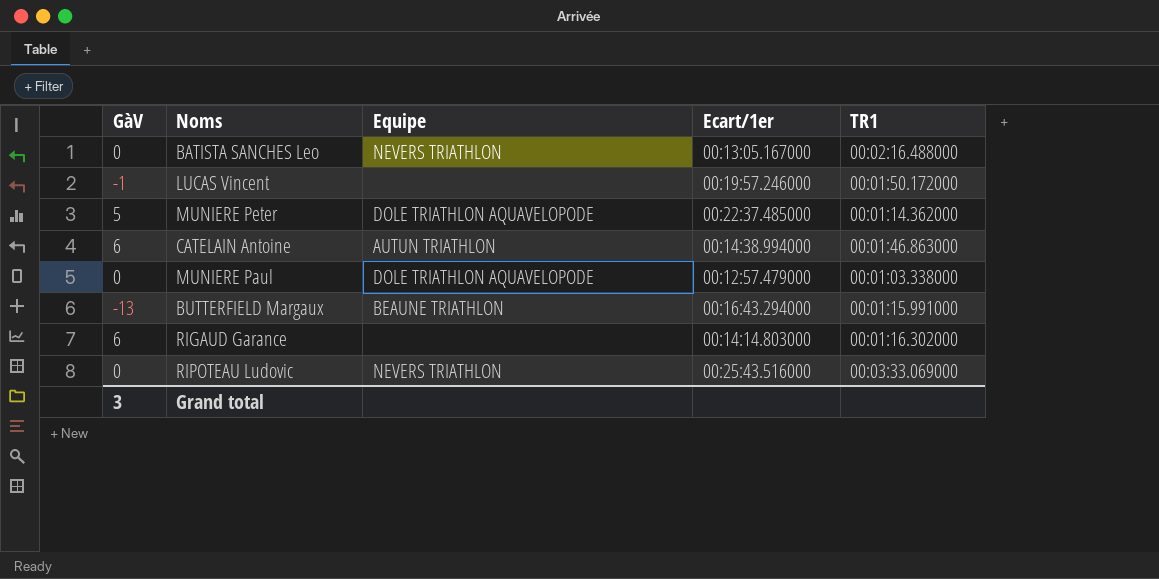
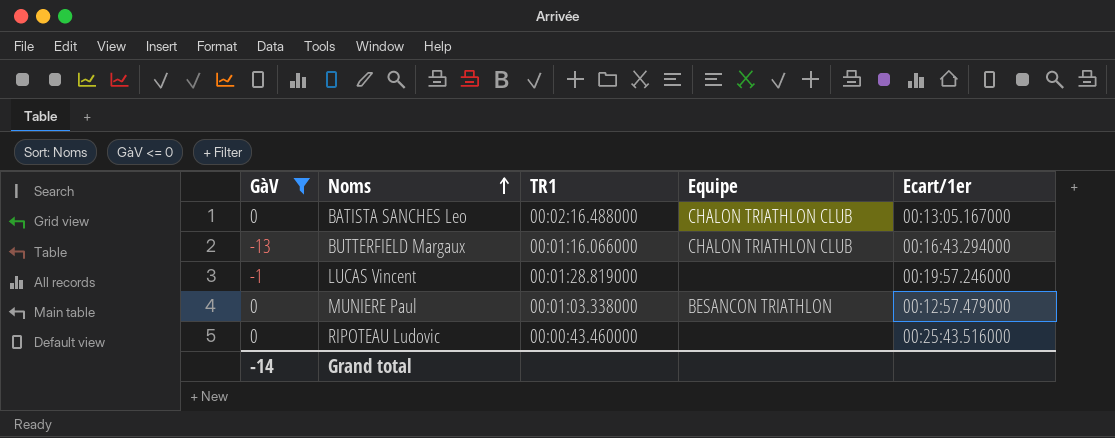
filter: none -> GàV <= 0
row order: none -> Noms ascending
column TR1 | position: 5 -> 3
BATISTA SANCHES Leo | Equipe: NEVERS TRIATHLON -> CHALON TRIATHLON CLUB
BUTTERFIELD Margaux | TR1: 00:01:15.991000 -> 00:01:16.066000
BUTTERFIELD Margaux | Equipe: BEAUNE TRIATHLON -> CHALON TRIATHLON CLUB
LUCAS Vincent | TR1: 00:01:50.172000 -> 00:01:28.819000
MUNIERE Paul | Equipe: DOLE TRIATHLON AQUAVELOPODE -> BESANCON TRIATHLON
RIPOTEAU Ludovic | TR1: 00:03:33.069000 -> 00:00:43.460000
RIPOTEAU Ludovic | Equipe: NEVERS TRIATHLON -> none
Grand total | GàV: 3 -> -14

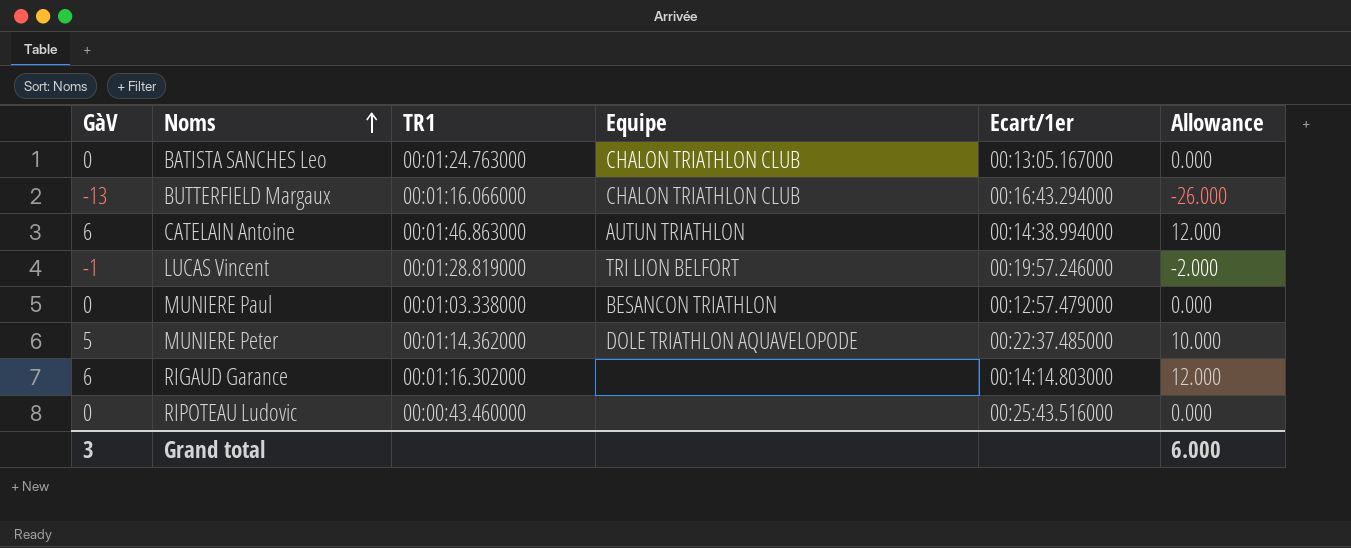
filter: GàV <= 0 -> none
column Allowance | formula: none -> [GàV] * 2
BATISTA SANCHES Leo | TR1: 00:02:16.488000 -> 00:01:24.763000
LUCAS Vincent | Equipe: none -> TRI LION BELFORT
Grand total | GàV: -14 -> 3

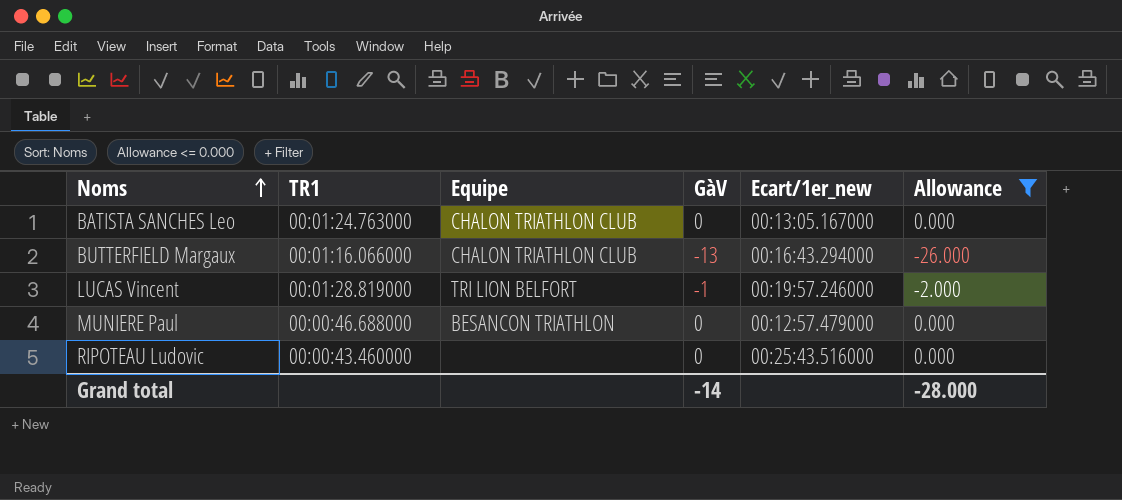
filter: none -> Allowance <= 0.000
column GàV | position: 1 -> 4
column name: Ecart/1er -> Ecart/1er_new
MUNIERE Paul | TR1: 00:01:03.338000 -> 00:00:46.688000
Grand total | GàV: 3 -> -14
Grand total | Allowance: 6.000 -> -28.000

